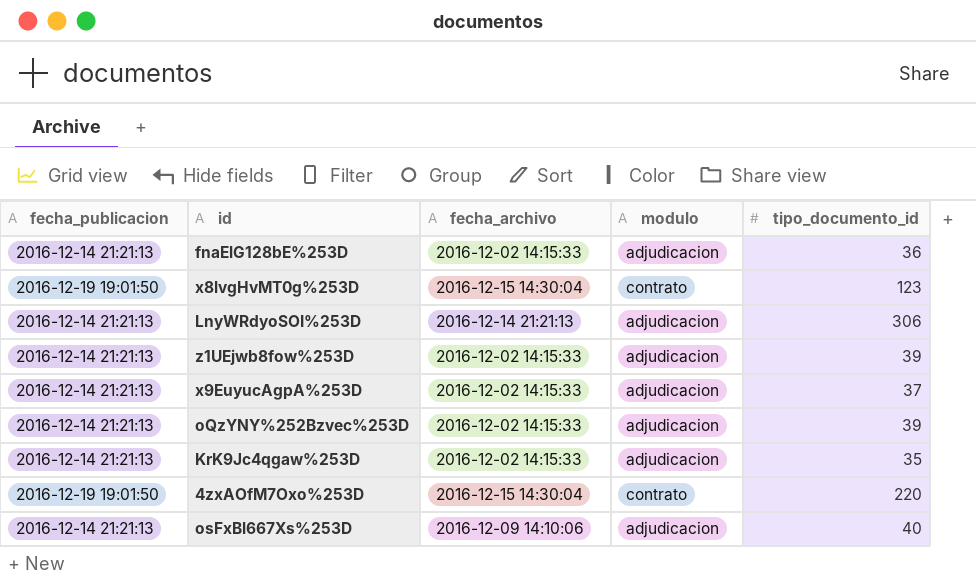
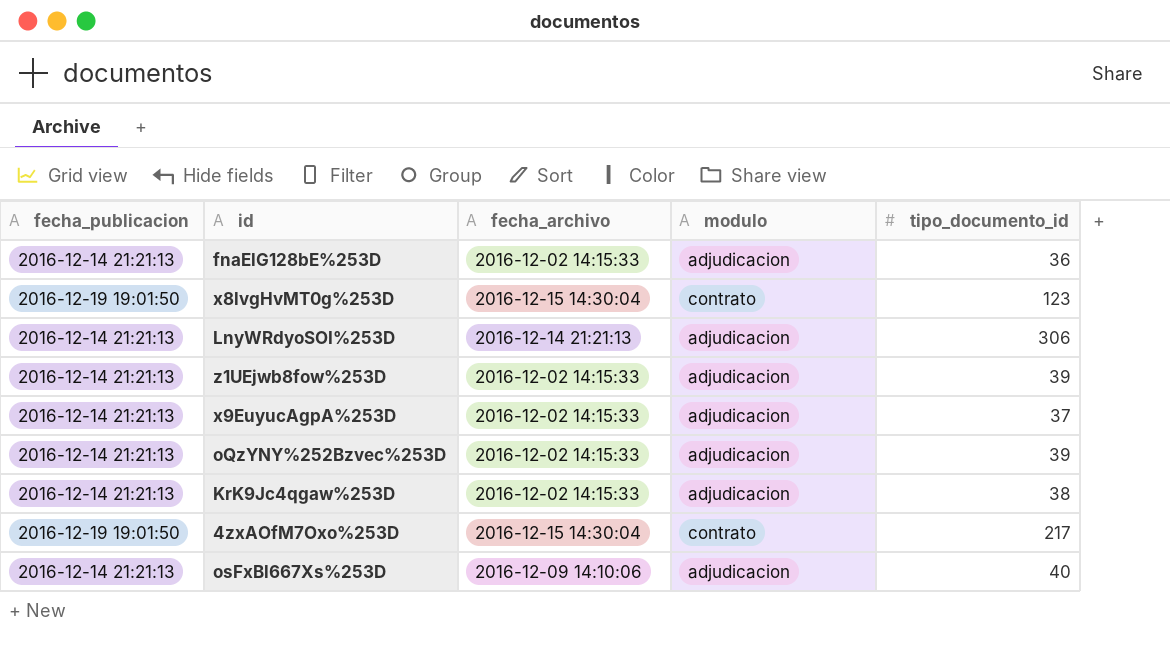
KrK9Jc4qgaw%253D | tipo_documento_id: 35 -> 38
4zxAOfM7Oxo%253D | tipo_documento_id: 220 -> 217

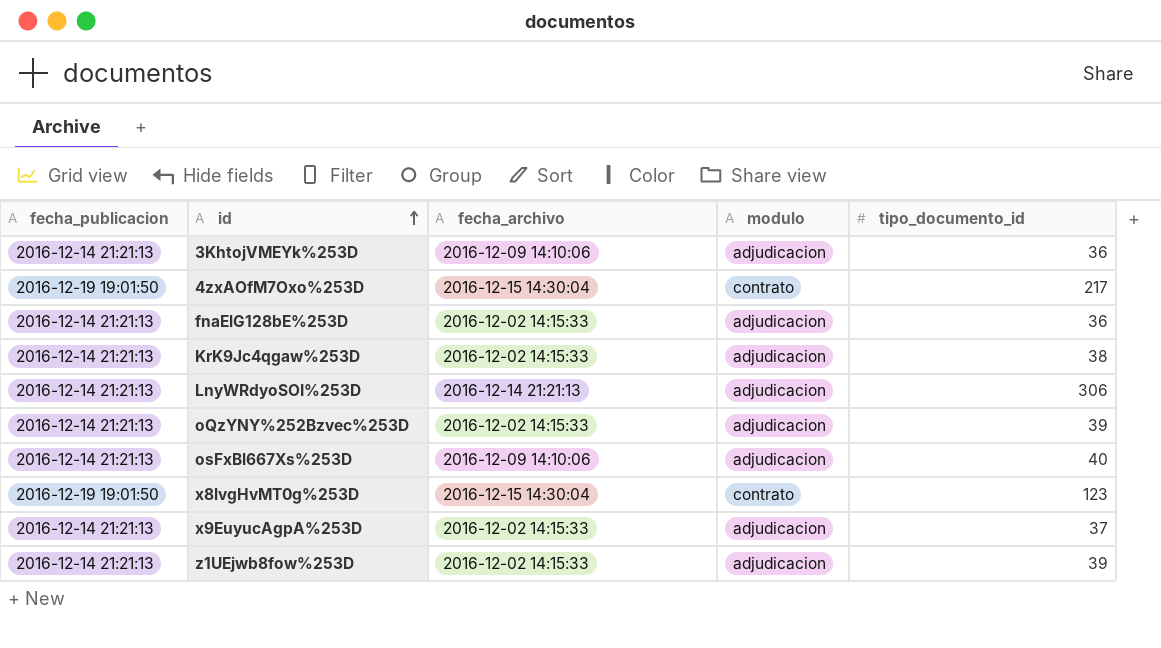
row order: none -> id ascending
row 3KhtojVMEYk%253D: none -> 2016-12-14 21:21:13 | 2016-12-09 14:10:06 | adjudicacion | 36

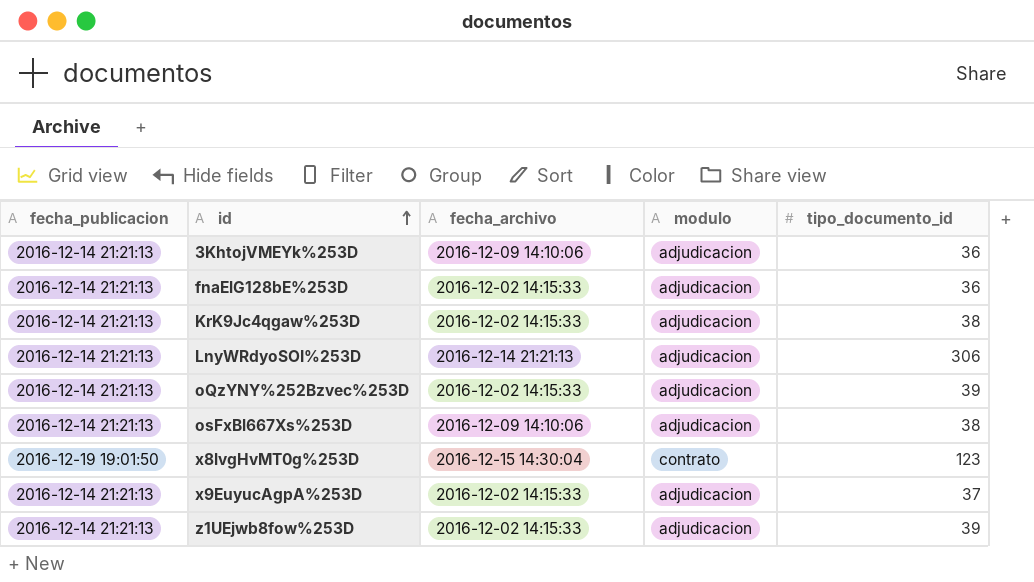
row 4zxAOfM7Oxo%253D: 2016-12-19 19:01:50 | 2016-12-15 14:30:04 | contrato | 217 -> none
osFxBl667Xs%253D | tipo_documento_id: 40 -> 38

